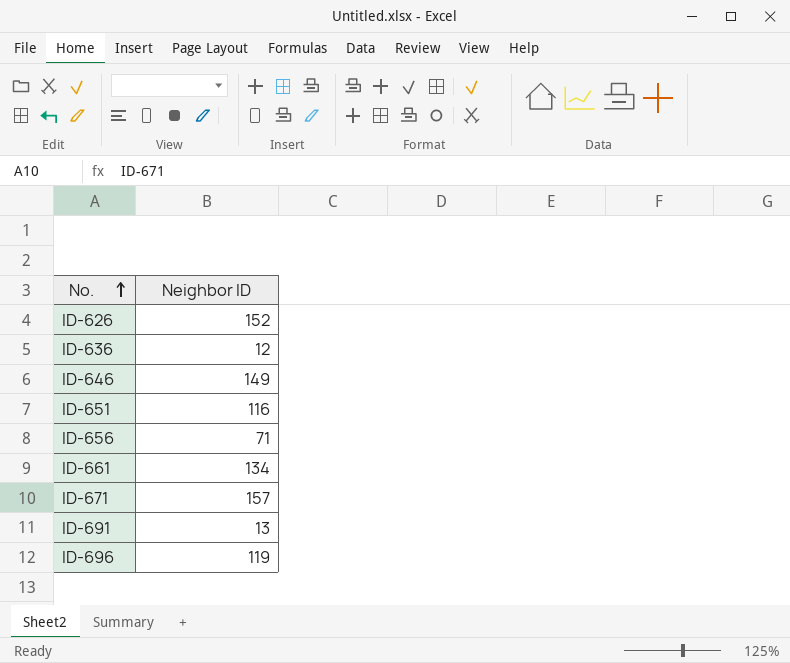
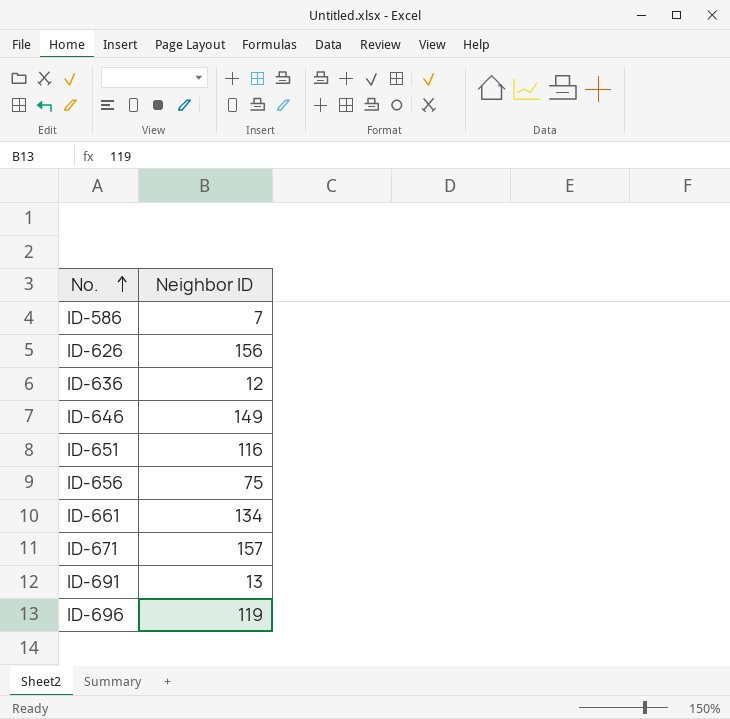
row ID-586: none -> 7
ID-626 | Neighbor ID: 152 -> 156
ID-656 | Neighbor ID: 71 -> 75

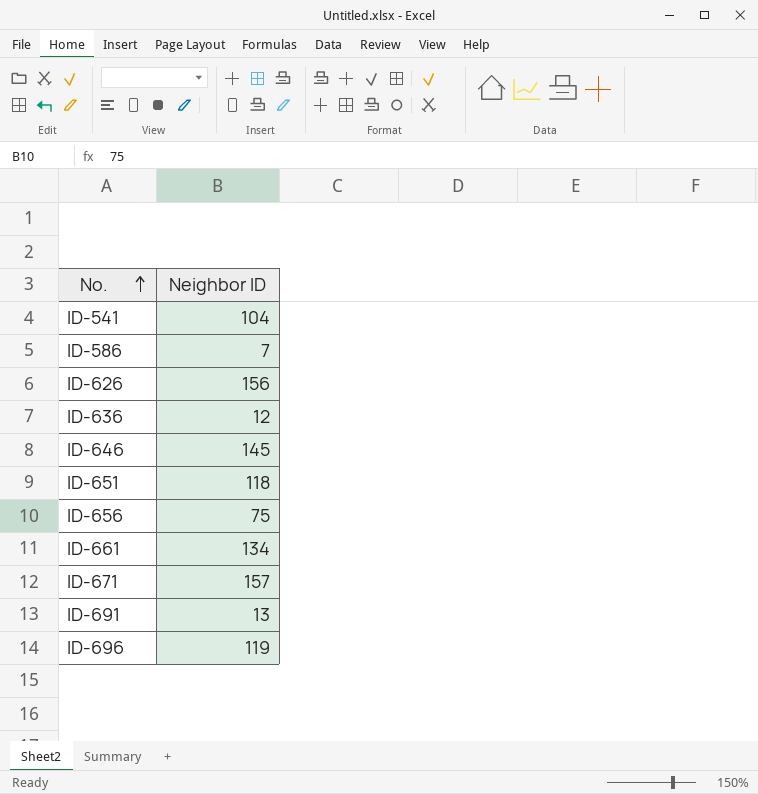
row ID-541: none -> 104
ID-646 | Neighbor ID: 149 -> 145
ID-651 | Neighbor ID: 116 -> 118

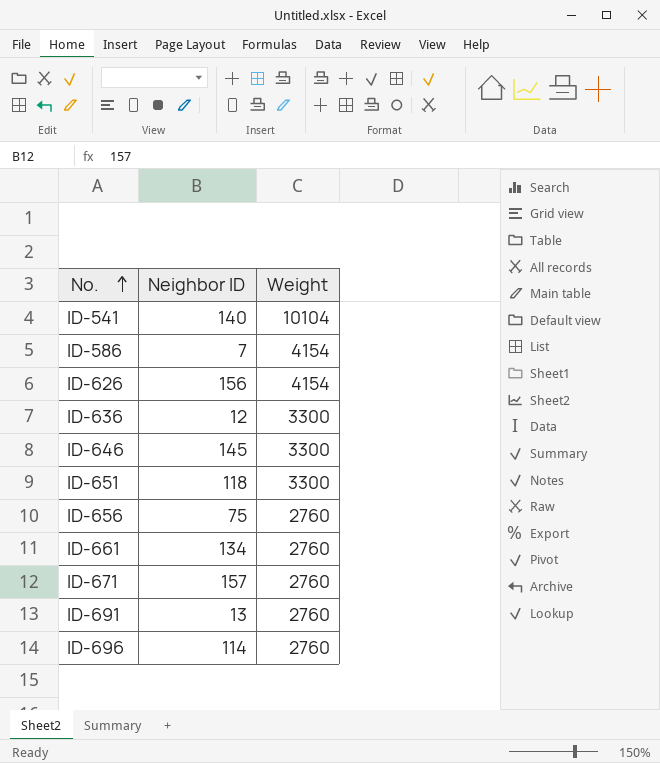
column Weight | position: none -> 3
ID-541 | Neighbor ID: 104 -> 140
ID-696 | Neighbor ID: 119 -> 114

